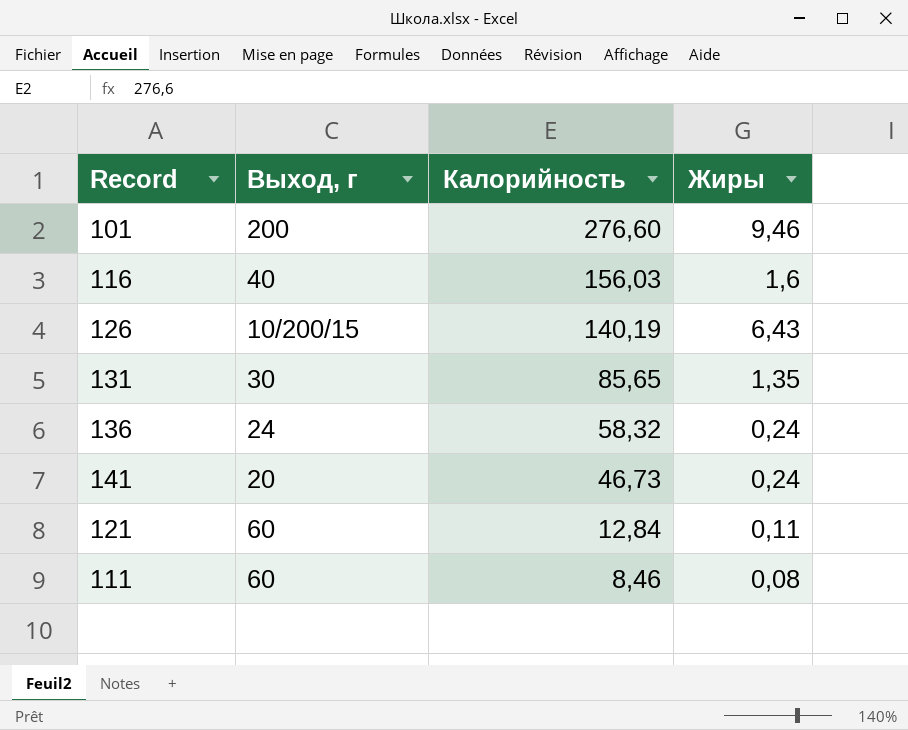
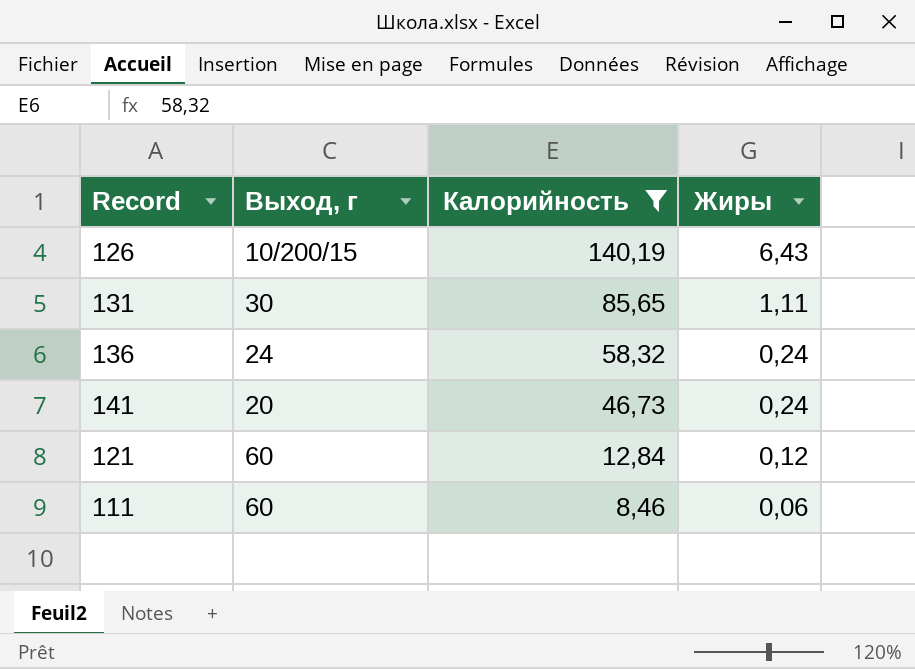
filter: none -> Калорийность <= 140,19
131 | Жиры: 1,35 -> 1,11
121 | Жиры: 0,11 -> 0,12
111 | Жиры: 0,08 -> 0,06

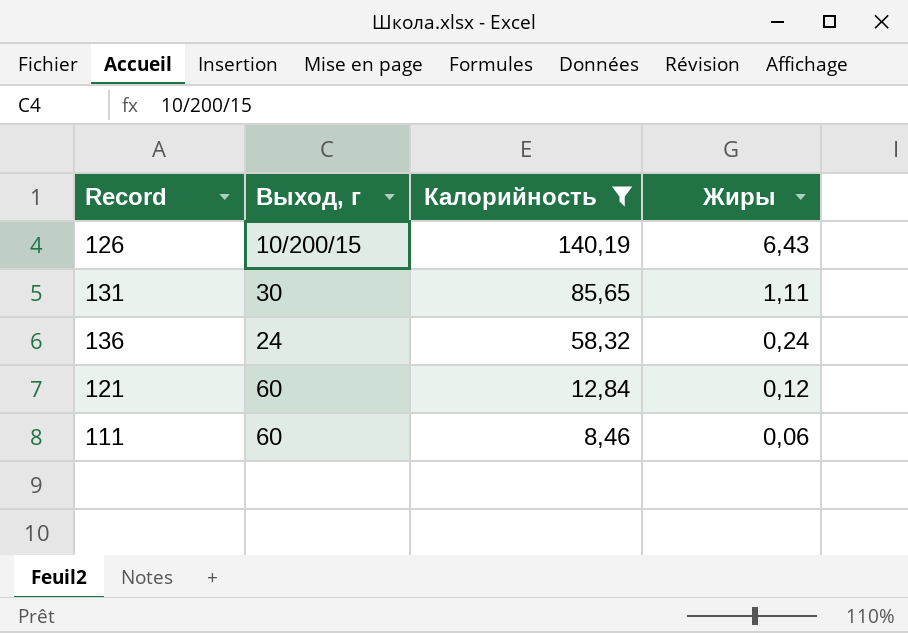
row 141: 20 | 46,73 | 0,24 -> none

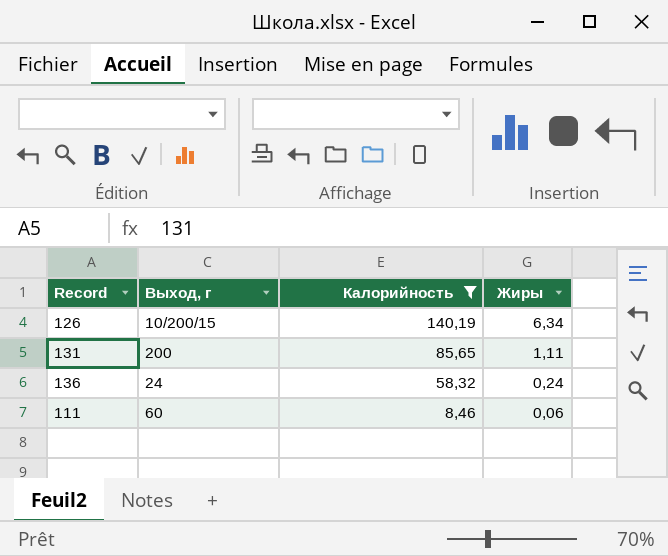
row 121: 60 | 12,84 | 0,12 -> none
126 | Жиры: 6,43 -> 6,34
131 | Выход, г: 30 -> 200

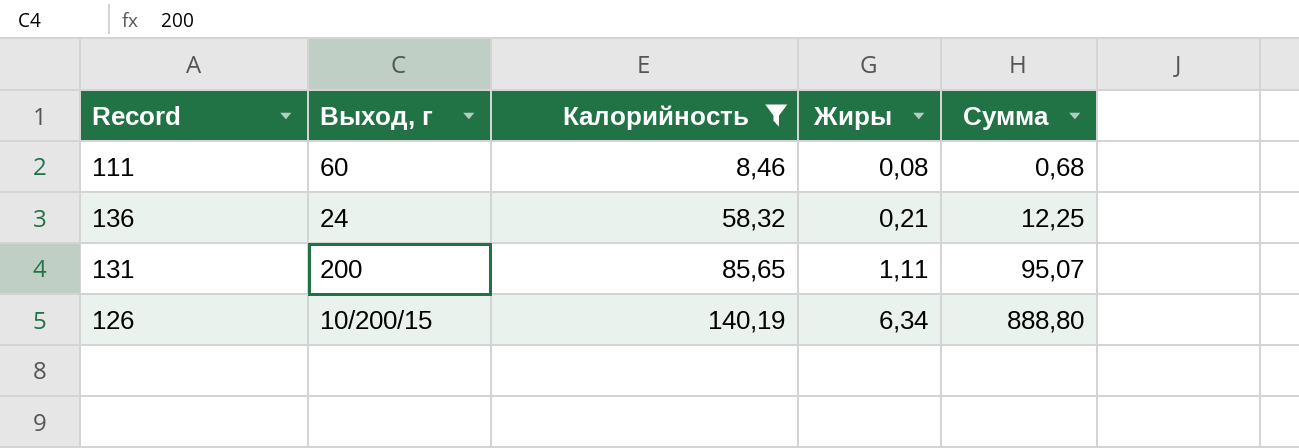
row order: Калорийность descending -> Калорийность ascending
column Сумма | formula: none -> [Калорийность] * [Жиры]
111 | Жиры: 0,06 -> 0,08
136 | Жиры: 0,24 -> 0,21

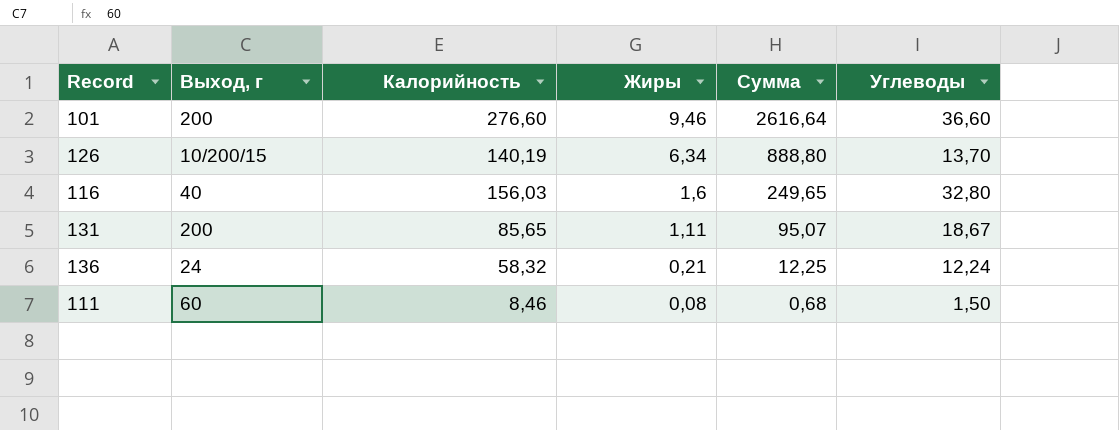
filter: Калорийность <= 140,19 -> none
row order: Калорийность ascending -> Жиры descending
column Углеводы | position: none -> 6

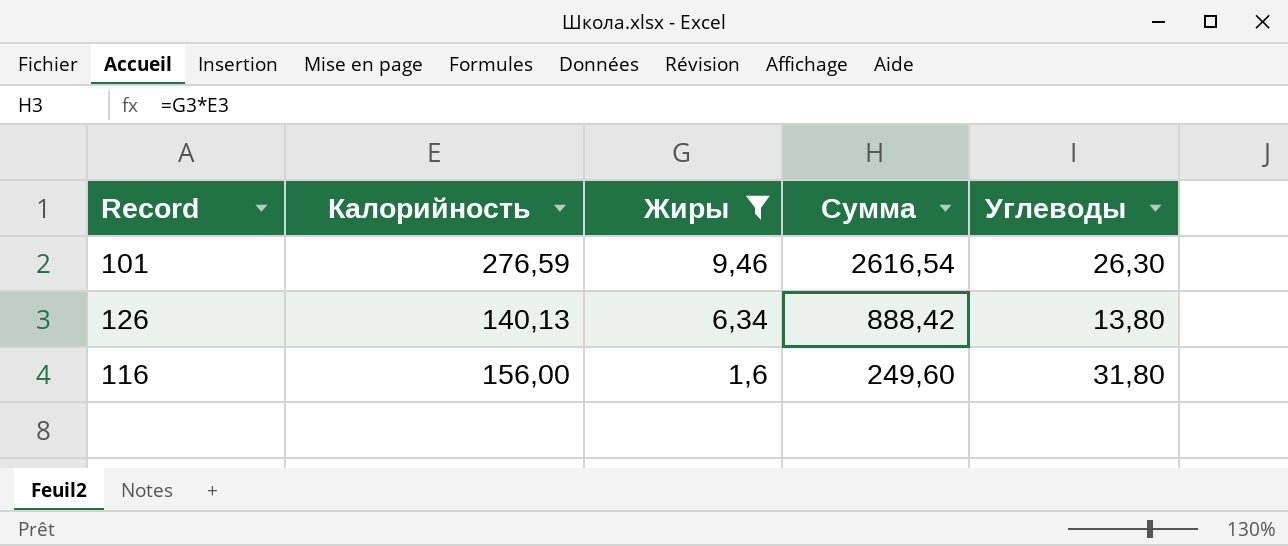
filter: none -> Жиры >= 1,6
column Выход, г | position: 2 -> none
101 | Калорийность: 276,60 -> 276,59
101 | Сумма: 2616,64 -> 2616,54
101 | Углеводы: 36,60 -> 26,30
126 | Калорийность: 140,19 -> 140,13
126 | Сумма: 888,80 -> 888,42
126 | Углеводы: 13,70 -> 13,80
116 | Калорийность: 156,03 -> 156,00
116 | Сумма: 249,65 -> 249,60
116 | Углеводы: 32,80 -> 31,80

